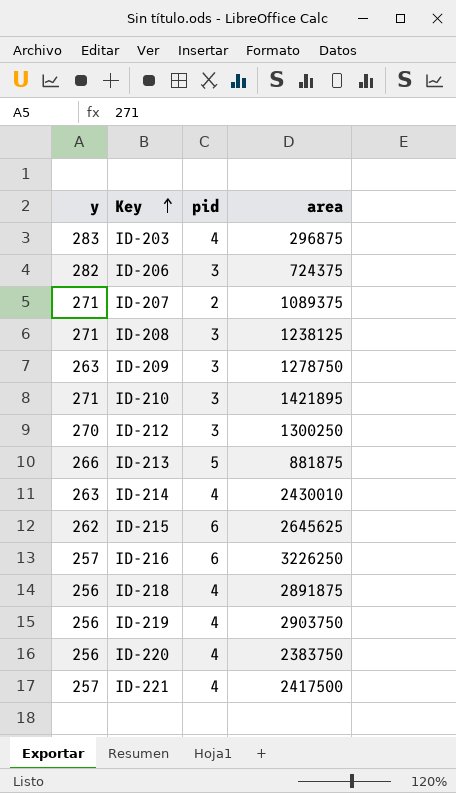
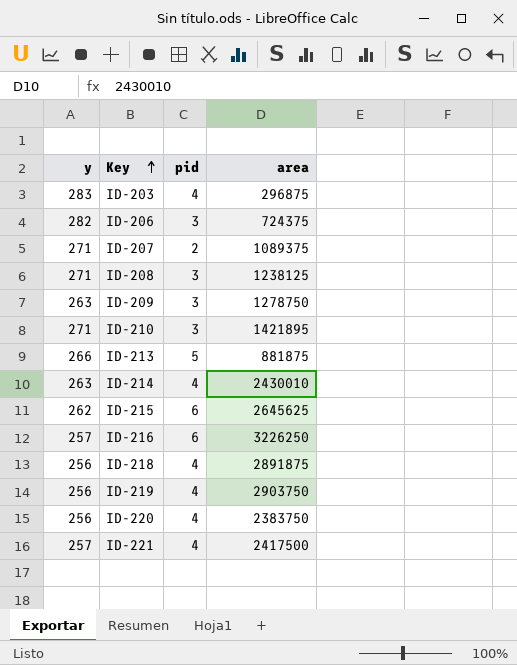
row ID-212: 270 | 3 | 1300250 -> none

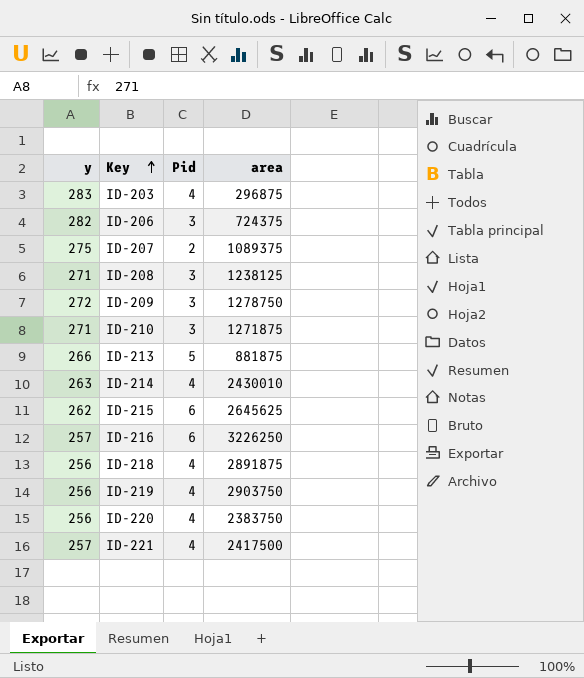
column name: pid -> Pid
ID-207 | y: 271 -> 275
ID-209 | y: 263 -> 272
ID-210 | area: 1421895 -> 1271875

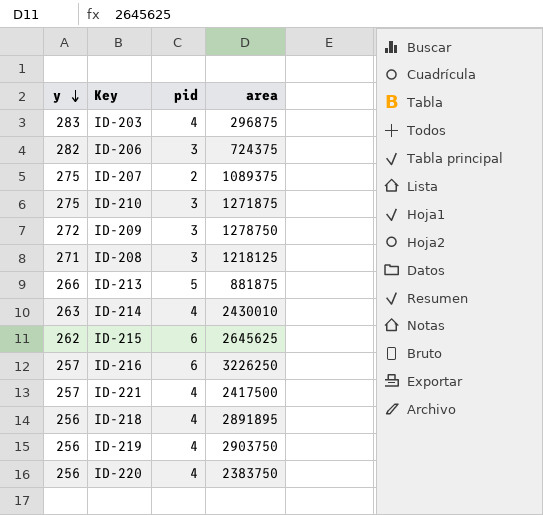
row order: Key ascending -> y descending
column name: Pid -> pid
ID-210 | y: 271 -> 275
ID-208 | area: 1238125 -> 1218125
ID-218 | area: 2891875 -> 2891895

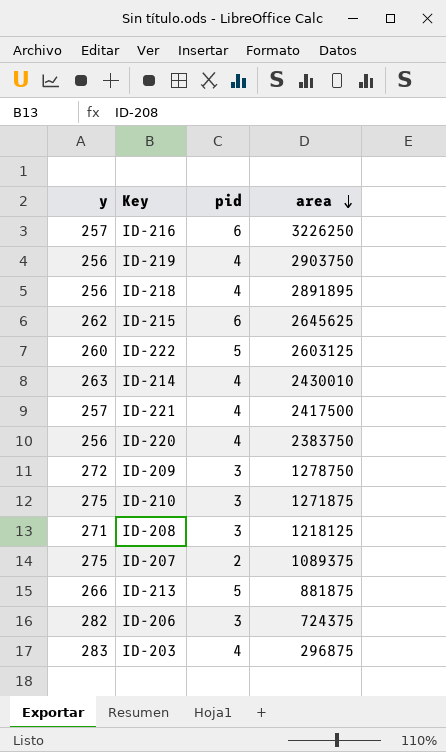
row order: y descending -> area descending
row ID-222: none -> 260 | 5 | 2603125

